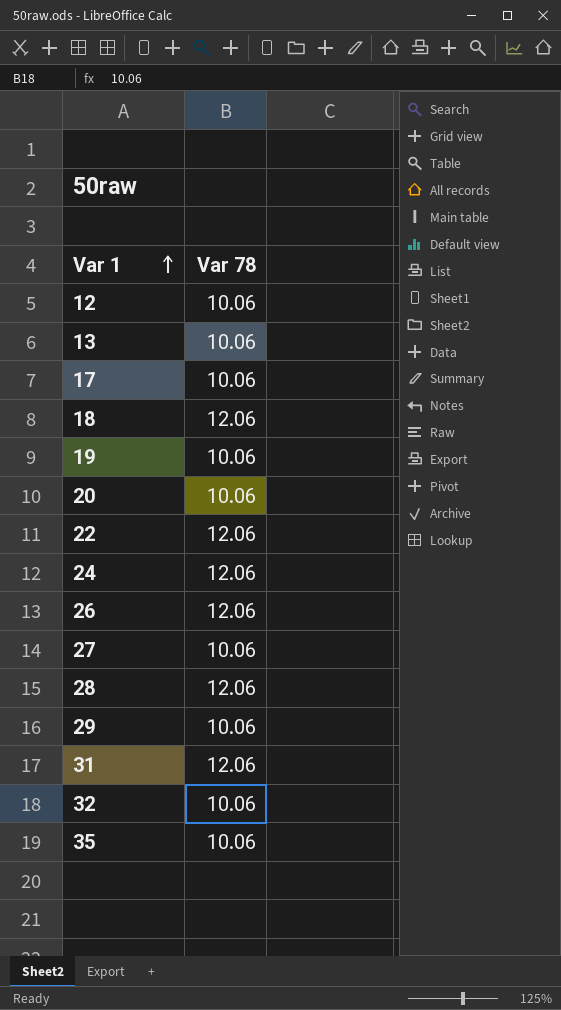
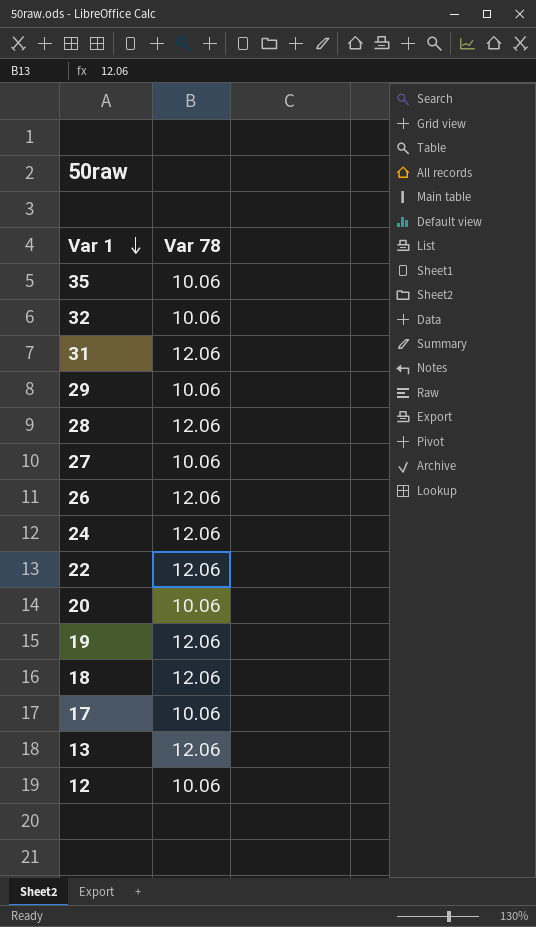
row order: Var 1 ascending -> Var 1 descending
19 | Var 78: 10.06 -> 12.06
13 | Var 78: 10.06 -> 12.06

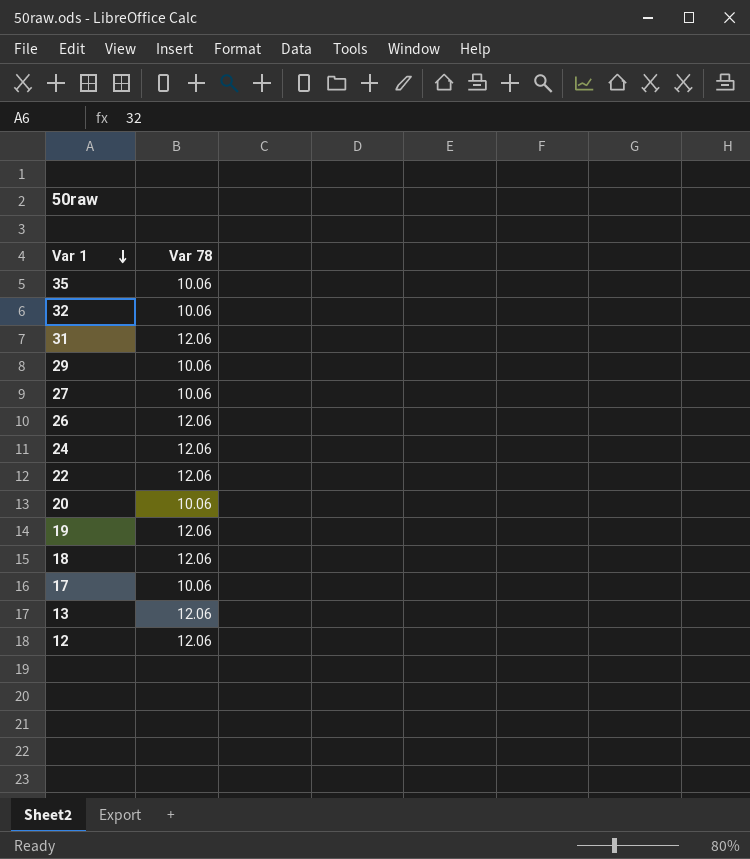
row 28: 12.06 -> none
12 | Var 78: 10.06 -> 12.06

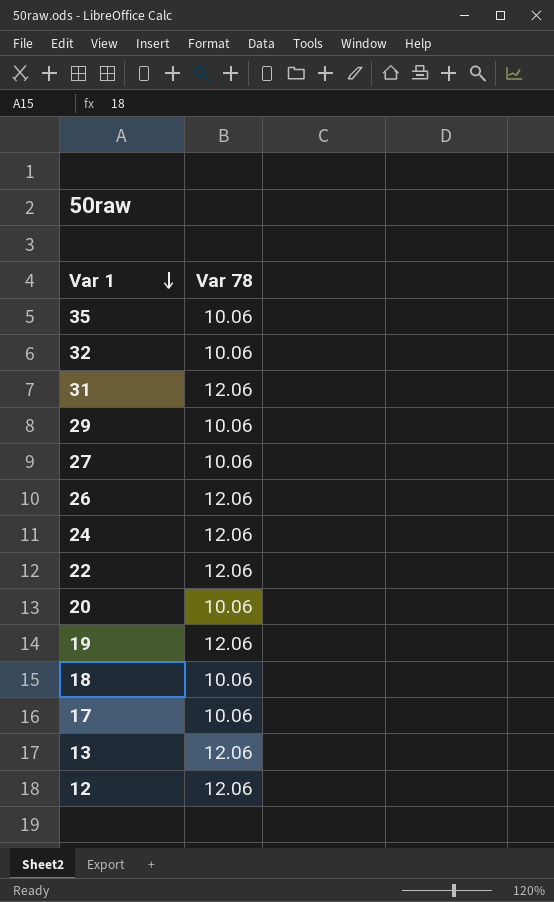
18 | Var 78: 12.06 -> 10.06

